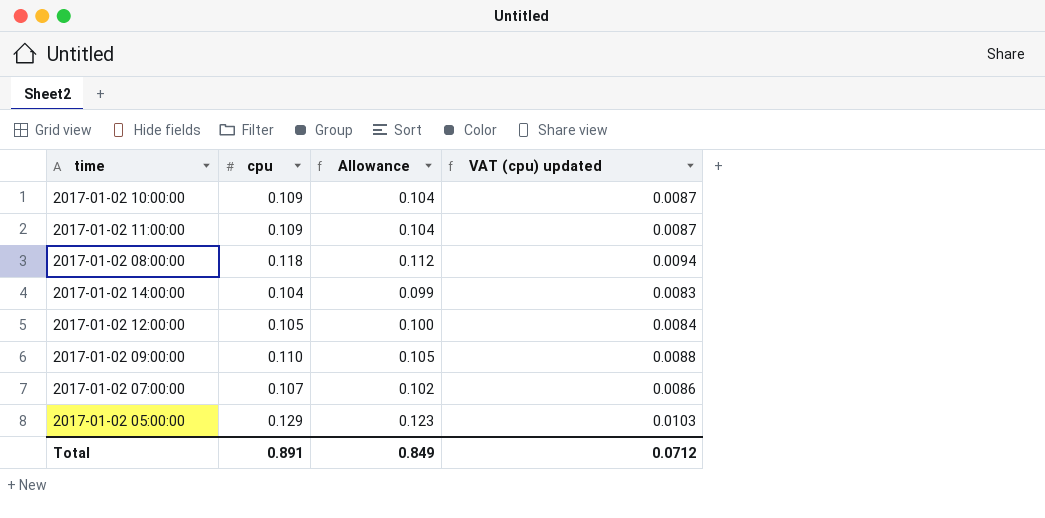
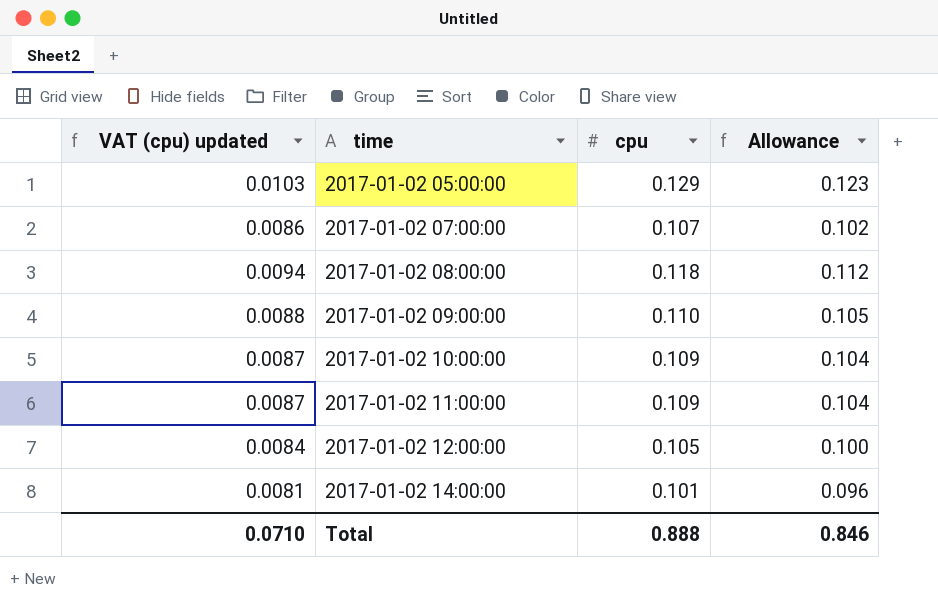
row order: none -> time ascending
column VAT (cpu) updated | position: 4 -> 1
2017-01-02 14:00:00 | VAT (cpu) updated: 0.0083 -> 0.0081
2017-01-02 14:00:00 | cpu: 0.104 -> 0.101
2017-01-02 14:00:00 | Allowance: 0.099 -> 0.096
Total | VAT (cpu) updated: 0.0712 -> 0.0710
Total | cpu: 0.891 -> 0.888
Total | Allowance: 0.849 -> 0.846

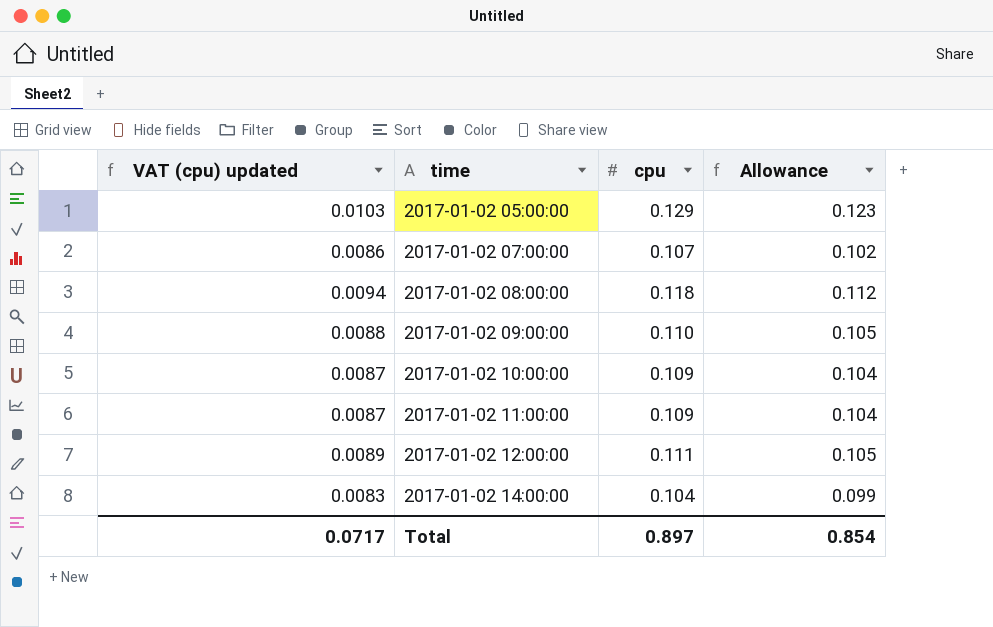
2017-01-02 12:00:00 | VAT (cpu) updated: 0.0084 -> 0.0089
2017-01-02 12:00:00 | cpu: 0.105 -> 0.111
2017-01-02 12:00:00 | Allowance: 0.100 -> 0.105
2017-01-02 14:00:00 | VAT (cpu) updated: 0.0081 -> 0.0083
2017-01-02 14:00:00 | cpu: 0.101 -> 0.104
2017-01-02 14:00:00 | Allowance: 0.096 -> 0.099
Total | VAT (cpu) updated: 0.0710 -> 0.0717
Total | cpu: 0.888 -> 0.897
Total | Allowance: 0.846 -> 0.854

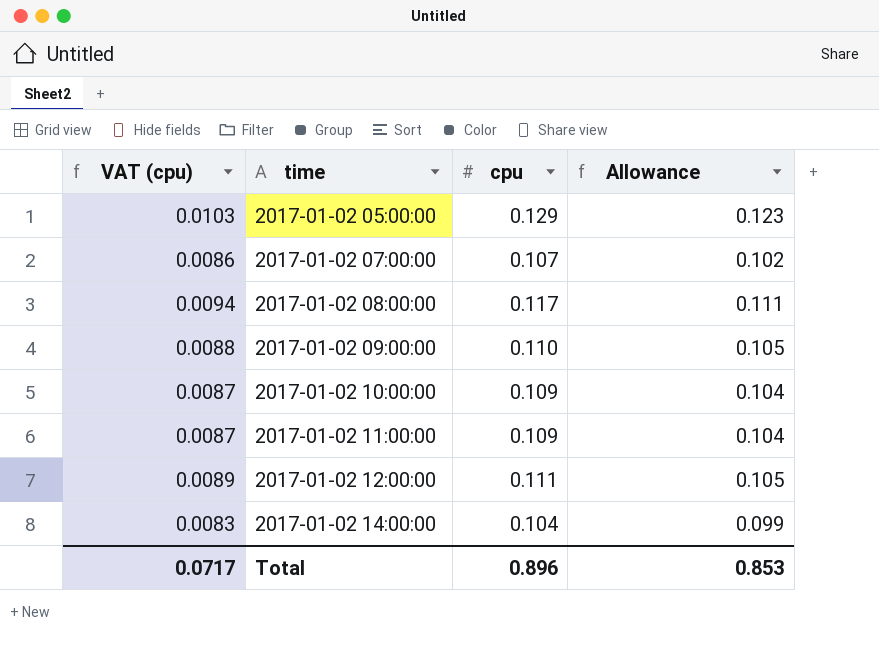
column name: VAT (cpu) updated -> VAT (cpu)
2017-01-02 08:00:00 | cpu: 0.118 -> 0.117
2017-01-02 08:00:00 | Allowance: 0.112 -> 0.111
Total | cpu: 0.897 -> 0.896
Total | Allowance: 0.854 -> 0.853

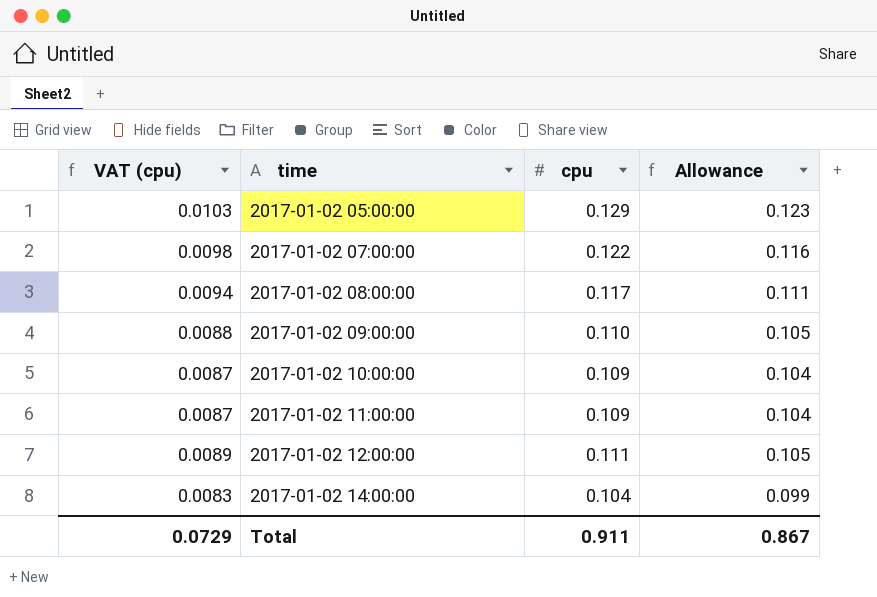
2017-01-02 07:00:00 | VAT (cpu): 0.0086 -> 0.0098
2017-01-02 07:00:00 | cpu: 0.107 -> 0.122
2017-01-02 07:00:00 | Allowance: 0.102 -> 0.116
Total | VAT (cpu): 0.0717 -> 0.0729
Total | cpu: 0.896 -> 0.911
Total | Allowance: 0.853 -> 0.867

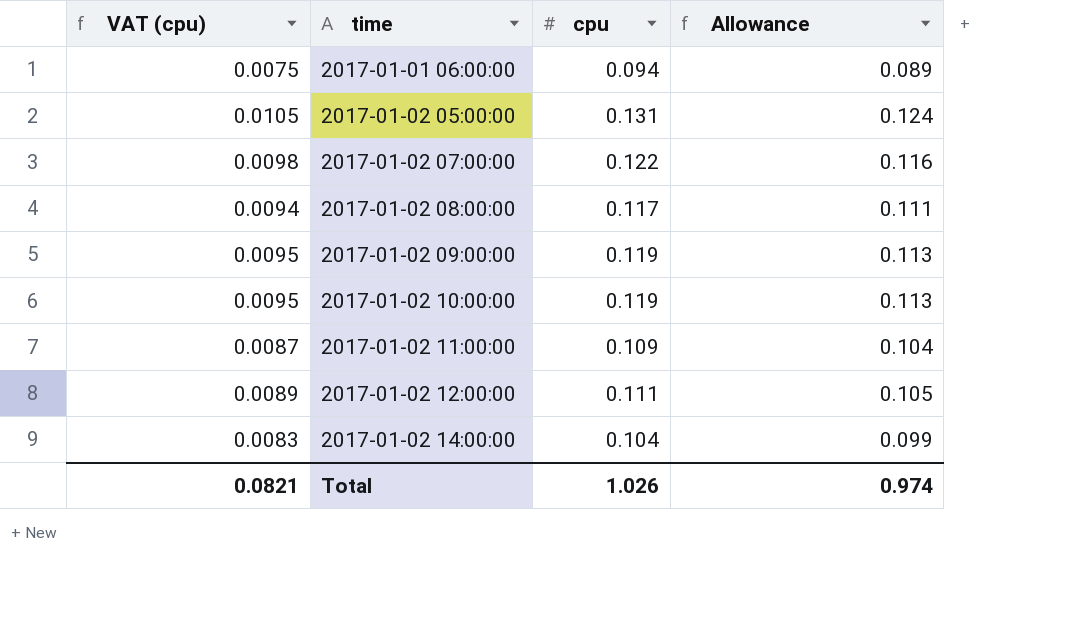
row 2017-01-01 06:00:00: none -> 0.0075 | 0.094 | 0.089
2017-01-02 05:00:00 | VAT (cpu): 0.0103 -> 0.0105
2017-01-02 05:00:00 | cpu: 0.129 -> 0.131
2017-01-02 05:00:00 | Allowance: 0.123 -> 0.124
2017-01-02 09:00:00 | VAT (cpu): 0.0088 -> 0.0095
2017-01-02 09:00:00 | cpu: 0.110 -> 0.119
2017-01-02 09:00:00 | Allowance: 0.105 -> 0.113
2017-01-02 10:00:00 | VAT (cpu): 0.0087 -> 0.0095
2017-01-02 10:00:00 | cpu: 0.109 -> 0.119
2017-01-02 10:00:00 | Allowance: 0.104 -> 0.113
Total | VAT (cpu): 0.0729 -> 0.0821
Total | cpu: 0.911 -> 1.026
Total | Allowance: 0.867 -> 0.974

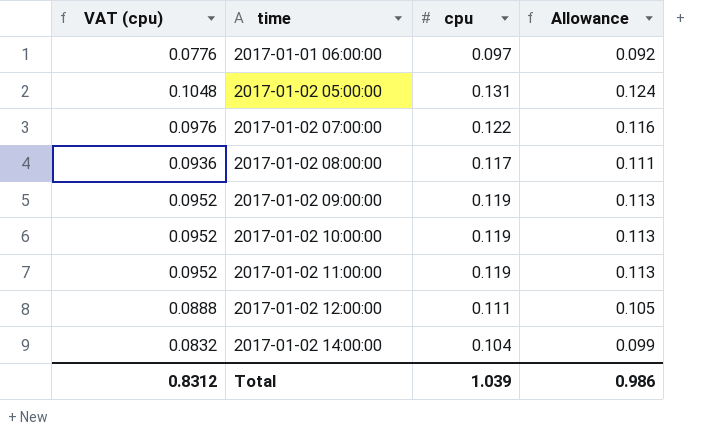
column VAT (cpu) | formula: [cpu] * 0.08 -> [cpu] * 0.8
2017-01-01 06:00:00 | cpu: 0.094 -> 0.097
2017-01-01 06:00:00 | Allowance: 0.089 -> 0.092
2017-01-02 11:00:00 | cpu: 0.109 -> 0.119
2017-01-02 11:00:00 | Allowance: 0.104 -> 0.113
Total | VAT (cpu): 0.0821 -> 0.8312
Total | cpu: 1.026 -> 1.039
Total | Allowance: 0.974 -> 0.986

